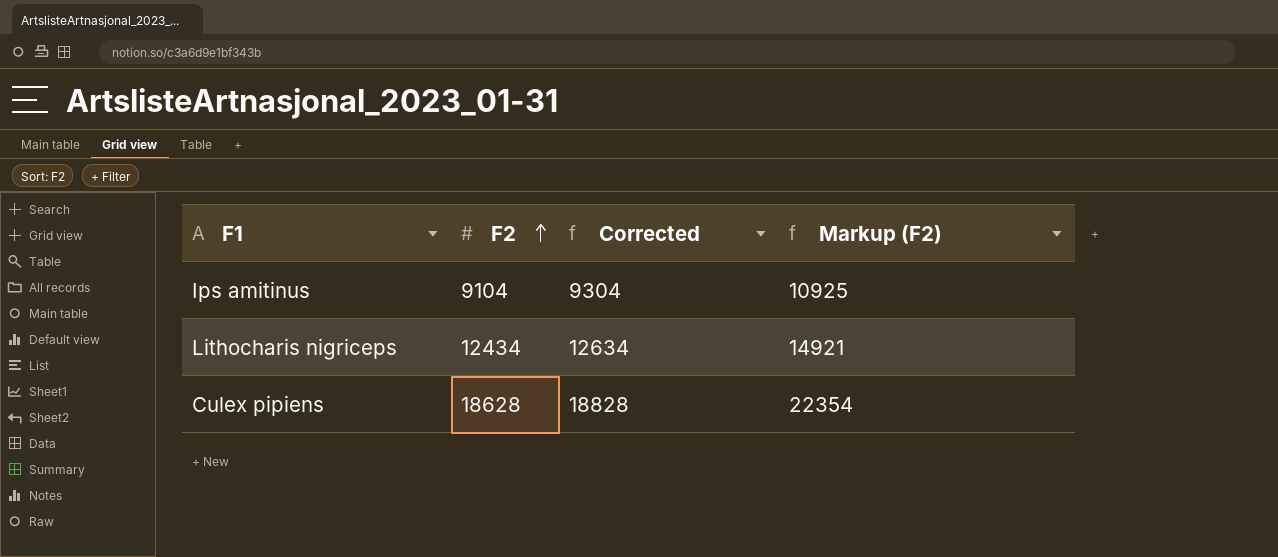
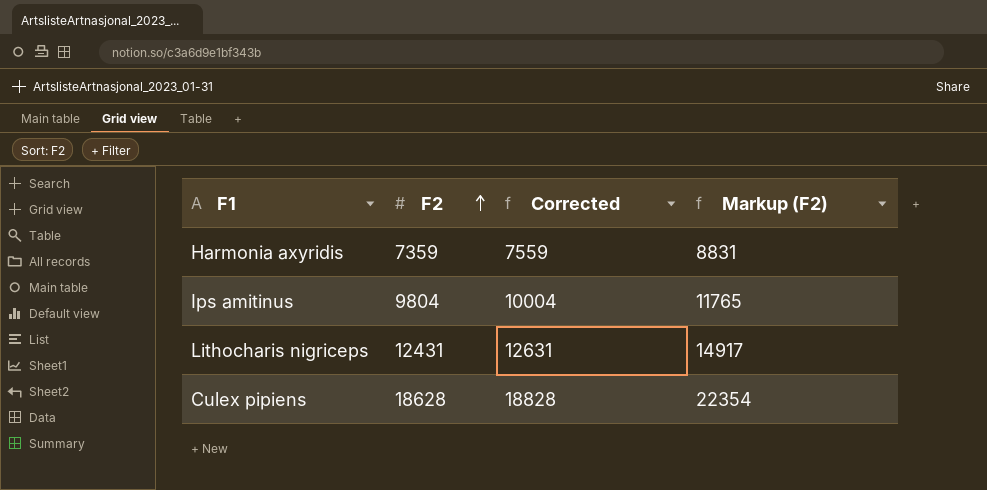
row Harmonia axyridis: none -> 7359 | 7559 | 8831
Ips amitinus | F2: 9104 -> 9804
Ips amitinus | Corrected: 9304 -> 10004
Ips amitinus | Markup (F2): 10925 -> 11765
Lithocharis nigriceps | F2: 12434 -> 12431
Lithocharis nigriceps | Corrected: 12634 -> 12631
Lithocharis nigriceps | Markup (F2): 14921 -> 14917

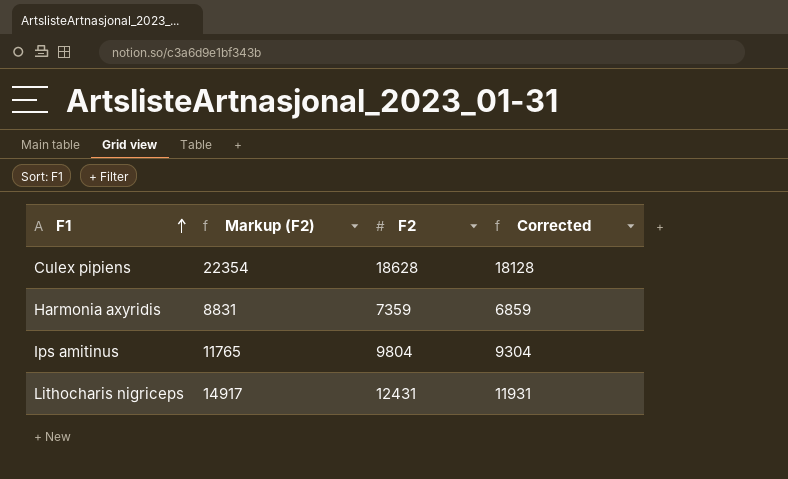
row order: F2 ascending -> F1 ascending
column Markup (F2) | position: 4 -> 2
column Corrected | formula: [F2] + 200 -> [F2] - 500

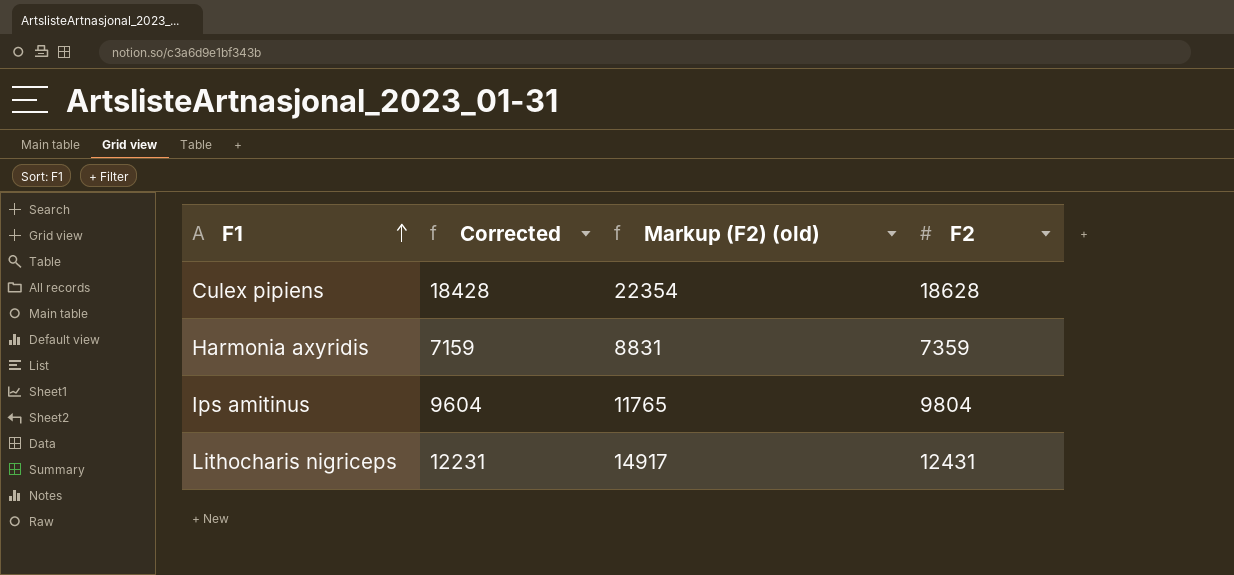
column Corrected | formula: [F2] - 500 -> [F2] - 200
column Corrected | position: 4 -> 2
column name: Markup (F2) -> Markup (F2) (old)

